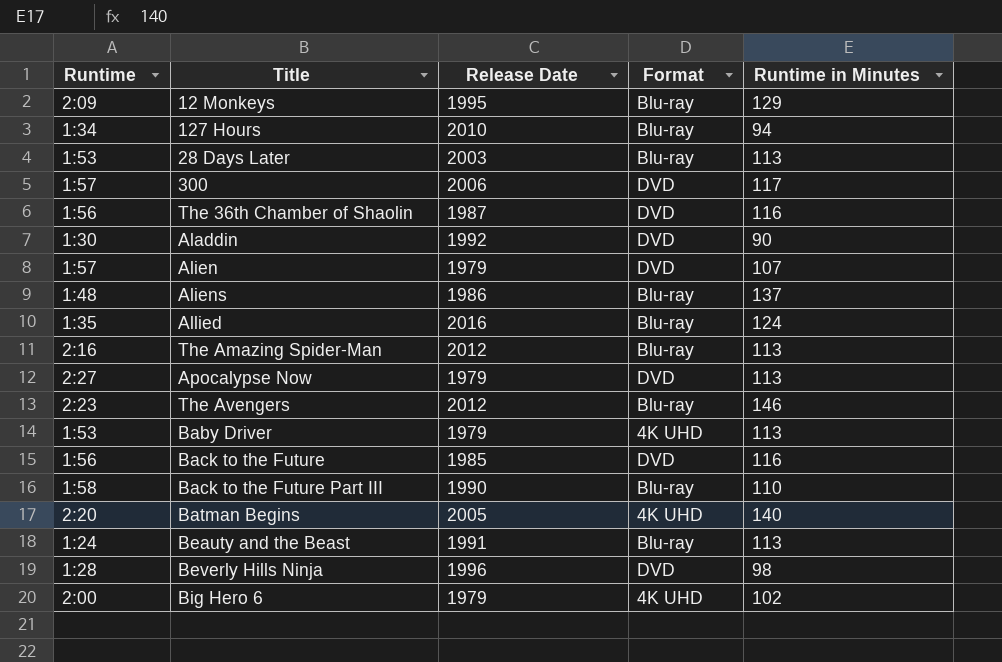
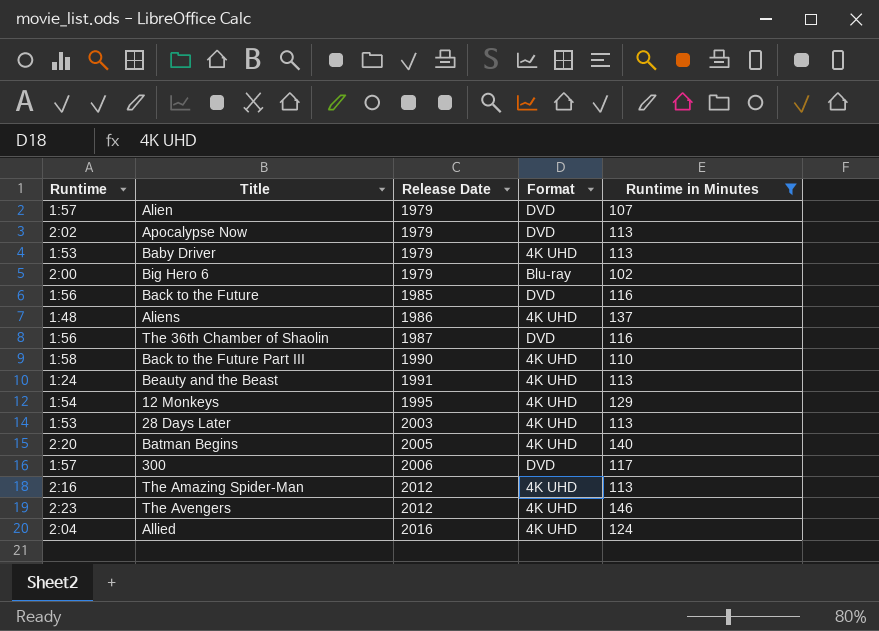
filter: none -> Runtime in Minutes >= 102
row order: none -> Release Date ascending
Apocalypse Now | Runtime: 2:27 -> 2:02
Big Hero 6 | Format: 4K UHD -> Blu-ray
Aliens | Format: Blu-ray -> 4K UHD
Back to the Future Part III | Format: Blu-ray -> 4K UHD
Beauty and the Beast | Format: Blu-ray -> 4K UHD
12 Monkeys | Runtime: 2:09 -> 1:54
12 Monkeys | Format: Blu-ray -> 4K UHD
28 Days Later | Format: Blu-ray -> 4K UHD
The Amazing Spider-Man | Format: Blu-ray -> 4K UHD
The Avengers | Format: Blu-ray -> 4K UHD
Allied | Runtime: 1:35 -> 2:04
Allied | Format: Blu-ray -> 4K UHD

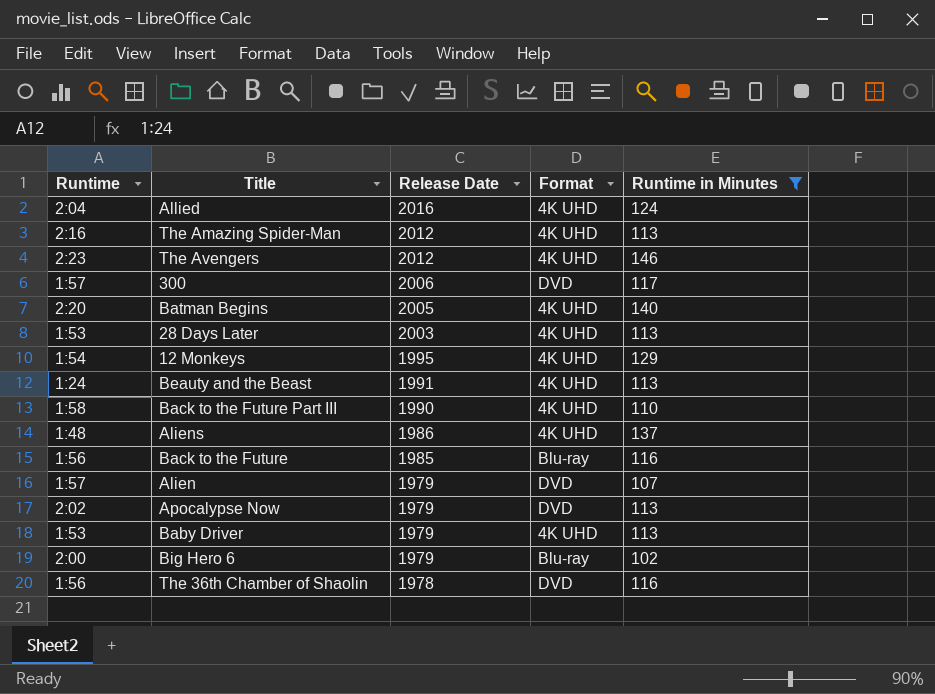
row order: Release Date ascending -> Release Date descending
Back to the Future | Format: DVD -> Blu-ray
The 36th Chamber of Shaolin | Release Date: 1987 -> 1978

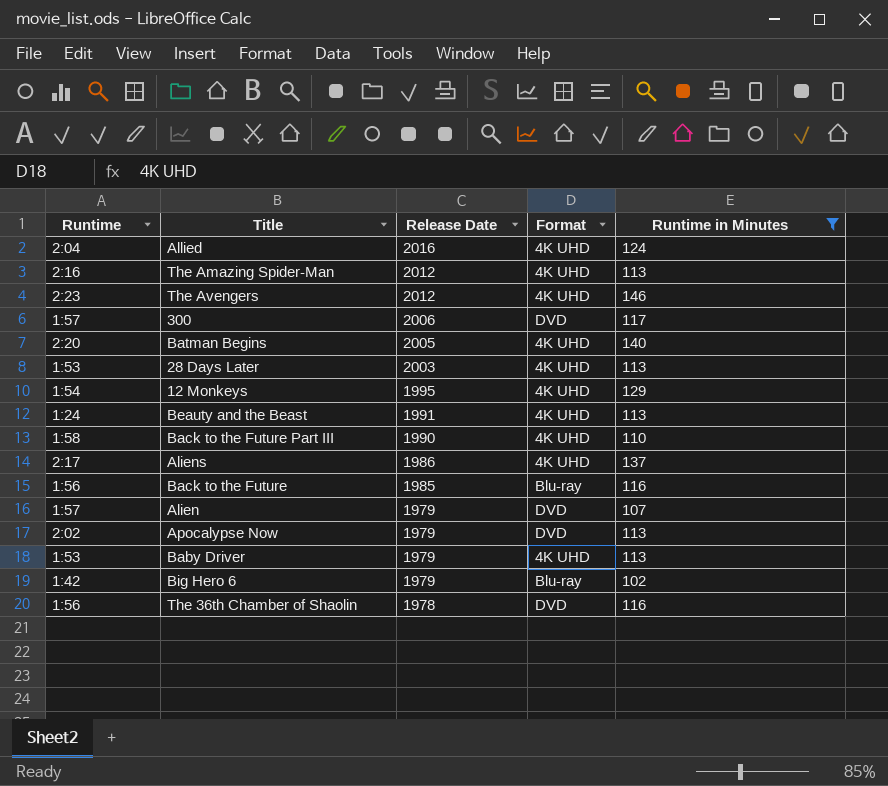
Aliens | Runtime: 1:48 -> 2:17
Big Hero 6 | Runtime: 2:00 -> 1:42

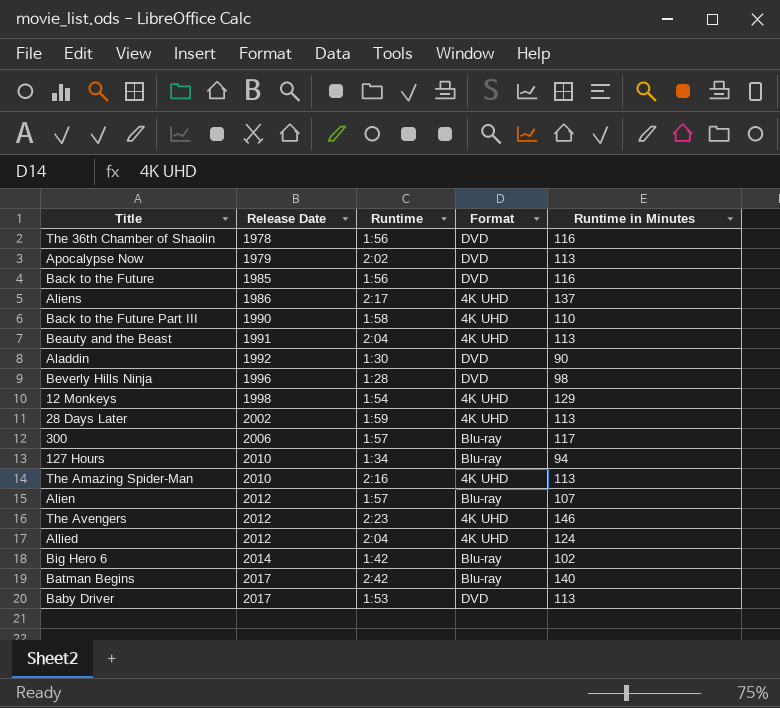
filter: Runtime in Minutes >= 102 -> none
row order: Release Date descending -> Release Date ascending
column Runtime | position: 1 -> 3
Back to the Future | Format: Blu-ray -> DVD
Beauty and the Beast | Runtime: 1:24 -> 2:04
12 Monkeys | Release Date: 1995 -> 1998
28 Days Later | Release Date: 2003 -> 2002
28 Days Later | Runtime: 1:53 -> 1:59
300 | Format: DVD -> Blu-ray
The Amazing Spider-Man | Release Date: 2012 -> 2010
Alien | Release Date: 1979 -> 2012
Alien | Format: DVD -> Blu-ray
Allied | Release Date: 2016 -> 2012
Big Hero 6 | Release Date: 1979 -> 2014
Batman Begins | Release Date: 2005 -> 2017
Batman Begins | Runtime: 2:20 -> 2:42
Batman Begins | Format: 4K UHD -> Blu-ray
Baby Driver | Release Date: 1979 -> 2017
Baby Driver | Format: 4K UHD -> DVD

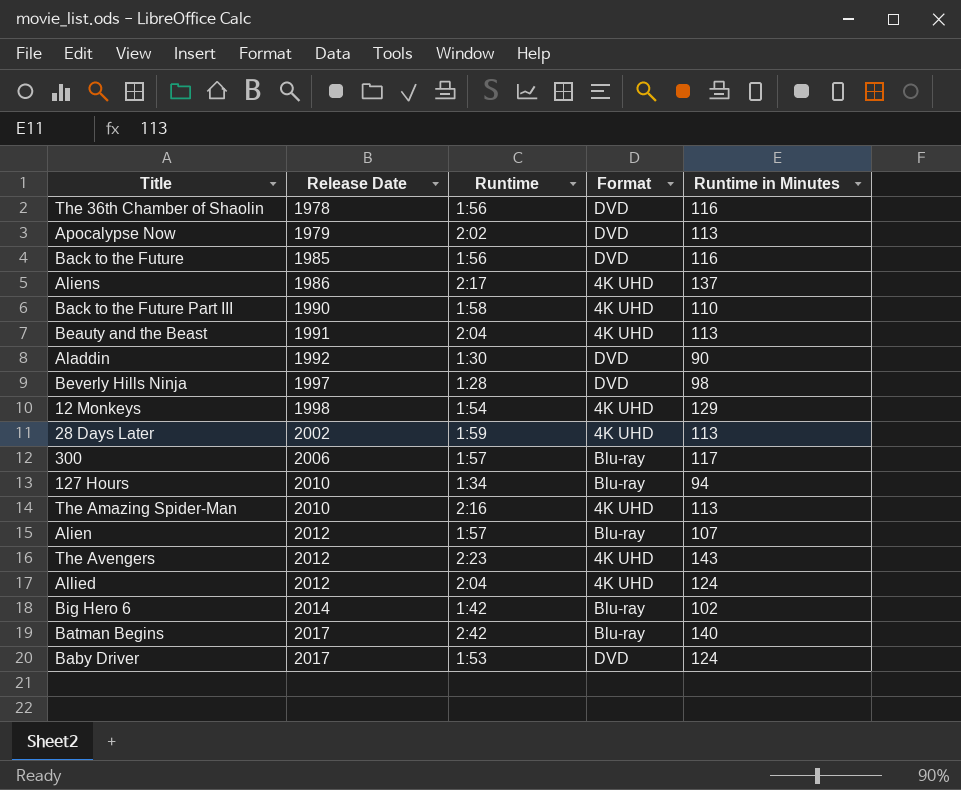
Beverly Hills Ninja | Release Date: 1996 -> 1997
The Avengers | Runtime in Minutes: 146 -> 143
Baby Driver | Runtime in Minutes: 113 -> 124

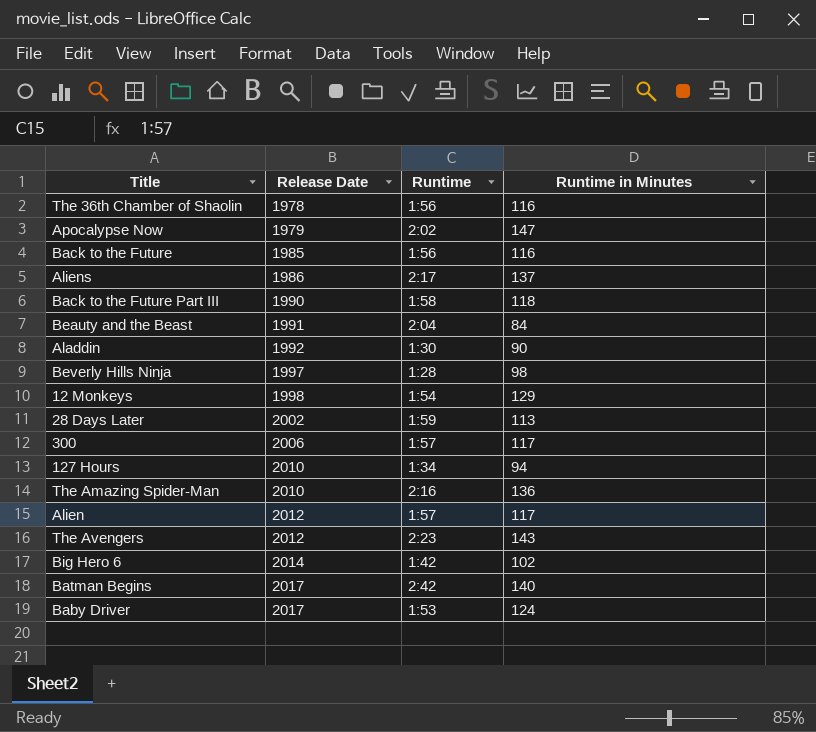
column Format | position: 4 -> none
row Allied: 2012 | 2:04 | 4K UHD | 124 -> none
Apocalypse Now | Runtime in Minutes: 113 -> 147
Back to the Future Part III | Runtime in Minutes: 110 -> 118
Beauty and the Beast | Runtime in Minutes: 113 -> 84
The Amazing Spider-Man | Runtime in Minutes: 113 -> 136
Alien | Runtime in Minutes: 107 -> 117

